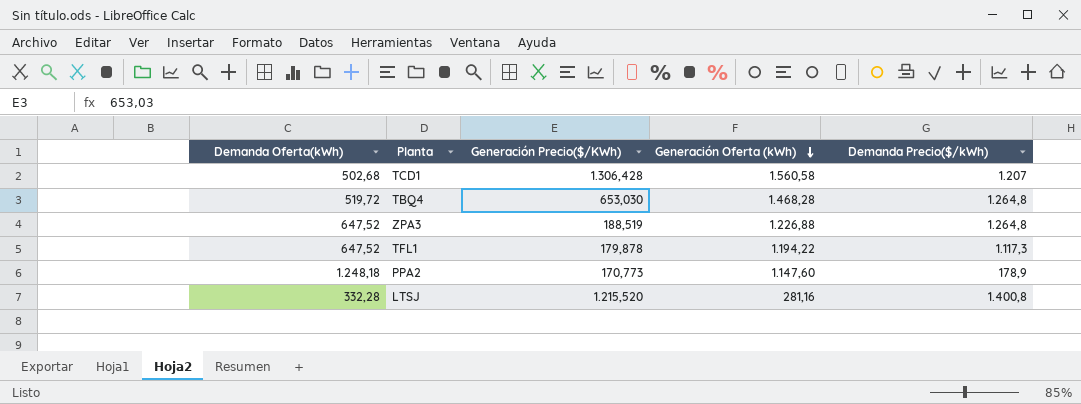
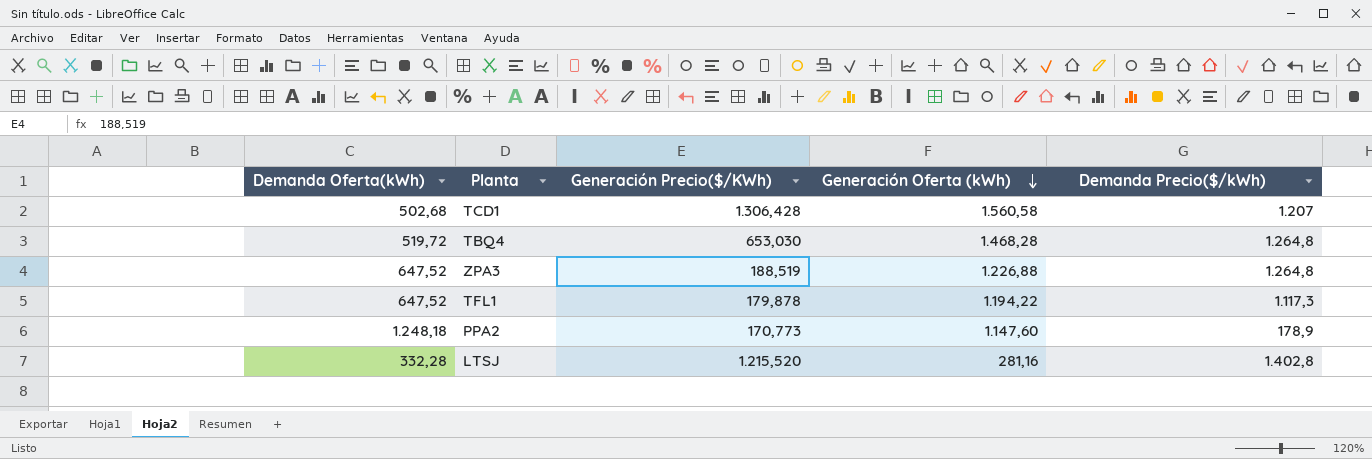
LTSJ | Demanda Precio($/kWh): 1.400,8 -> 1.402,8

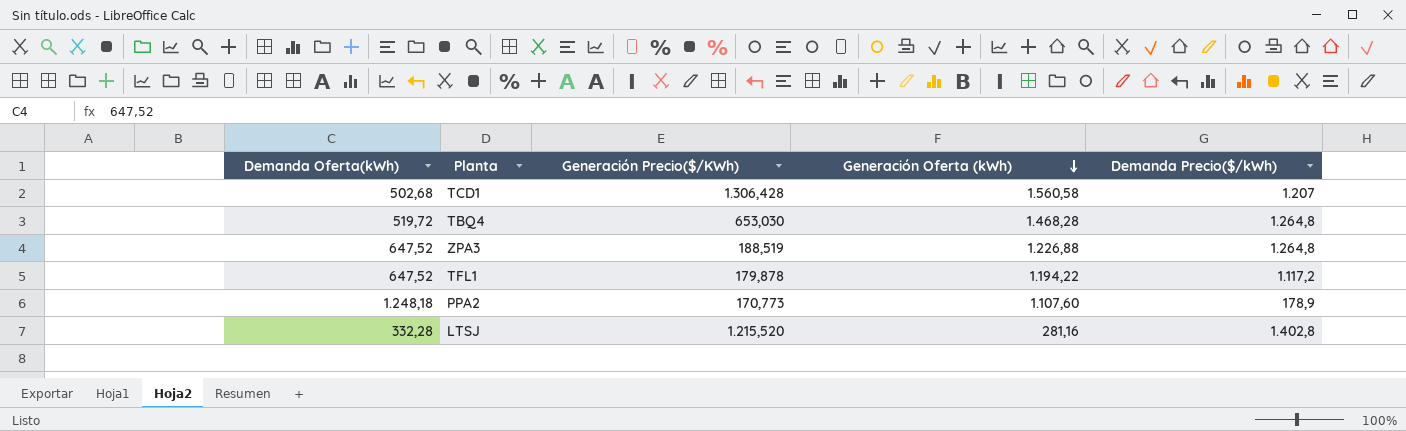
TFL1 | Demanda Precio($/kWh): 1.117,3 -> 1.117,2
PPA2 | Generación Oferta (kWh): 1.147,60 -> 1.107,60

